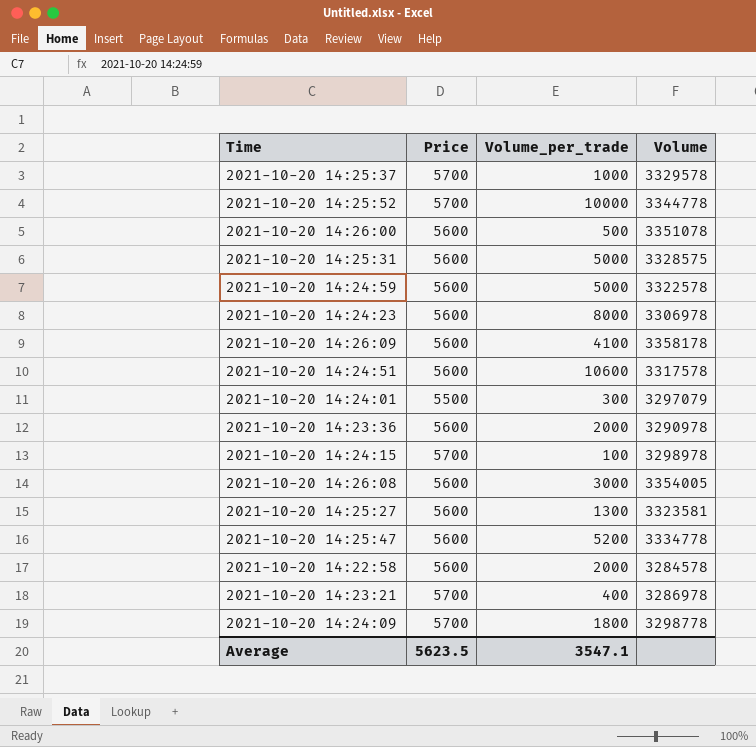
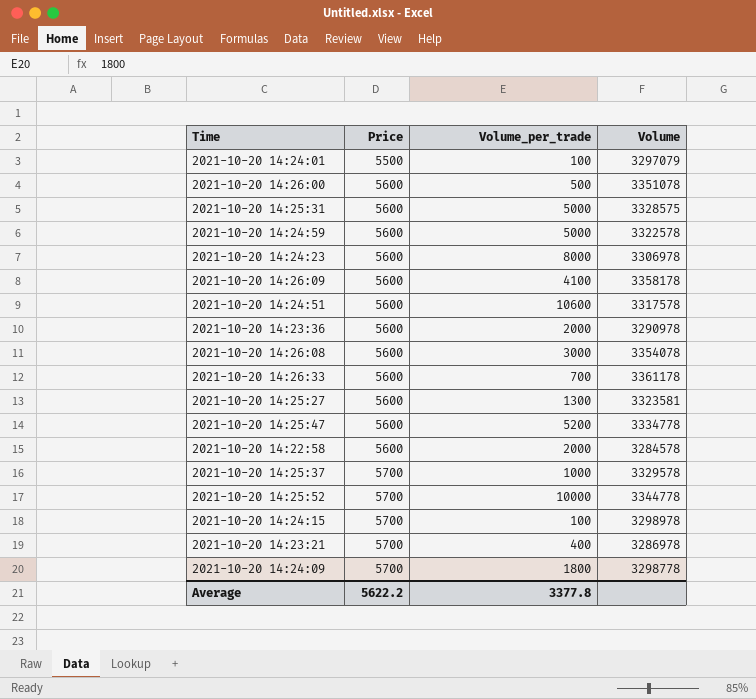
row order: none -> Price ascending
2021-10-20 14:24:01 | Volume_per_trade: 300 -> 100
2021-10-20 14:26:08 | Volume: 3354005 -> 3354078
row 2021-10-20 14:26:33: none -> 5600 | 700 | 3361178
Average | Price: 5623.5 -> 5622.2
Average | Volume_per_trade: 3547.1 -> 3377.8

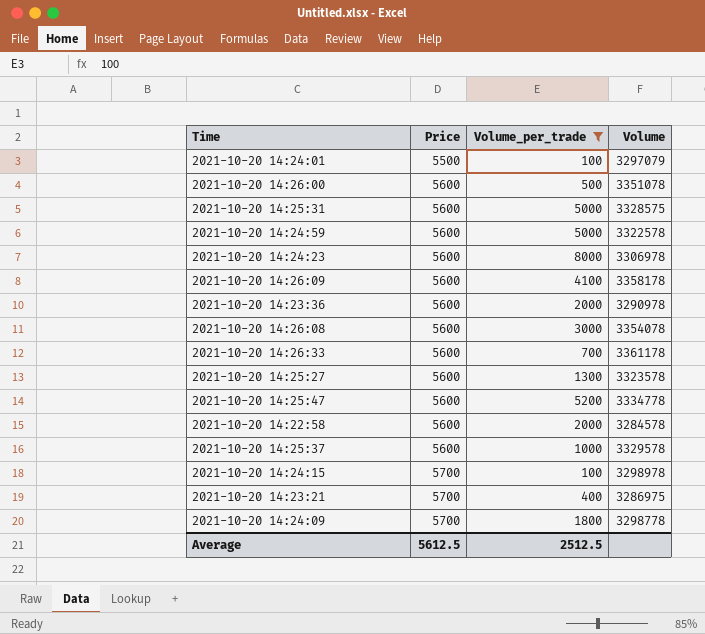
filter: none -> Volume_per_trade <= 8000
2021-10-20 14:25:27 | Volume: 3323581 -> 3323578
2021-10-20 14:25:37 | Price: 5700 -> 5600
2021-10-20 14:23:21 | Volume: 3286978 -> 3286975
Average | Price: 5622.2 -> 5612.5
Average | Volume_per_trade: 3377.8 -> 2512.5

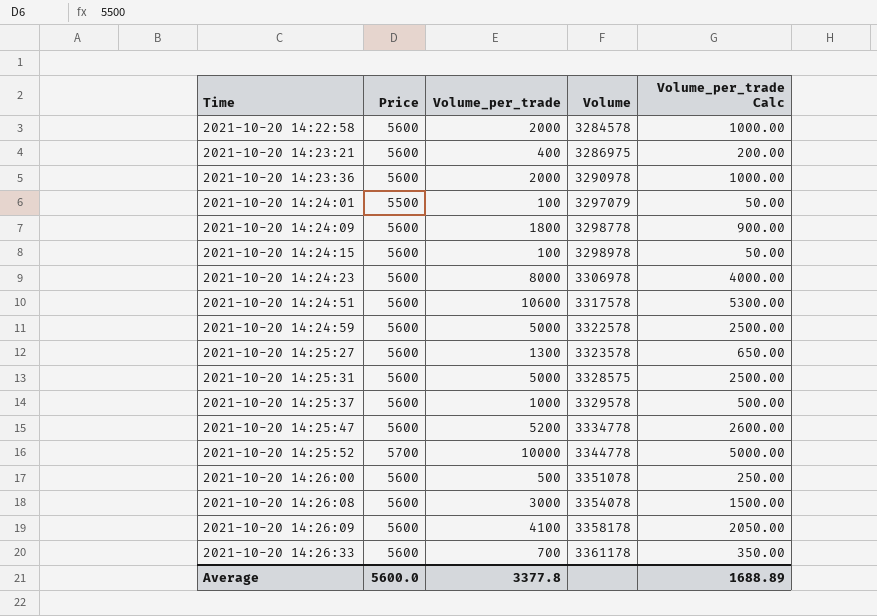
filter: Volume_per_trade <= 8000 -> none
row order: Price ascending -> Time ascending
column Volume_per_trade Calc | formula: none -> [Volume_per_trade] * 0.5
2021-10-20 14:23:21 | Price: 5700 -> 5600
2021-10-20 14:24:09 | Price: 5700 -> 5600
2021-10-20 14:24:15 | Price: 5700 -> 5600
Average | Price: 5612.5 -> 5600.0
Average | Volume_per_trade: 2512.5 -> 3377.8

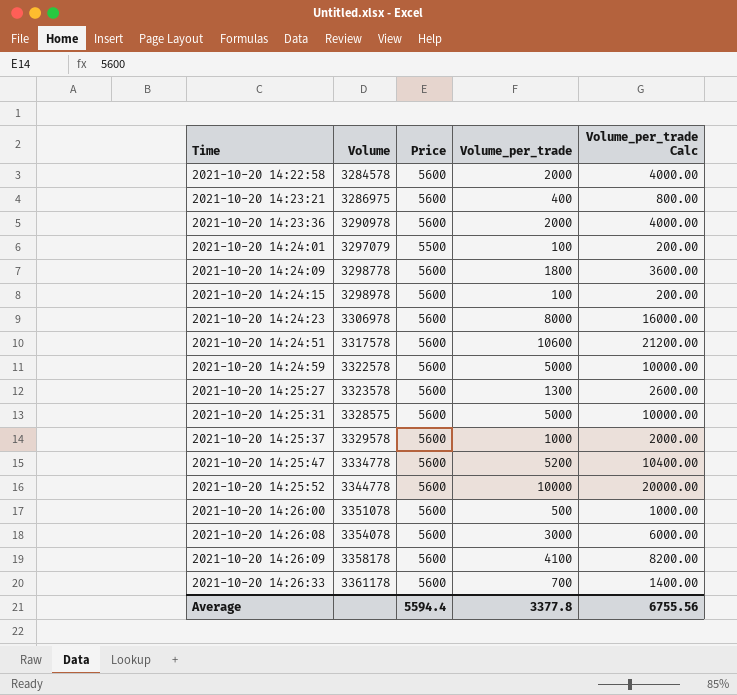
column Volume | position: 4 -> 2
column Volume_per_trade Calc | formula: [Volume_per_trade] * 0.5 -> [Volume_per_trade] * 2
2021-10-20 14:25:52 | Price: 5700 -> 5600
Average | Price: 5600.0 -> 5594.4
Average | Volume_per_trade Calc: 1688.89 -> 6755.56

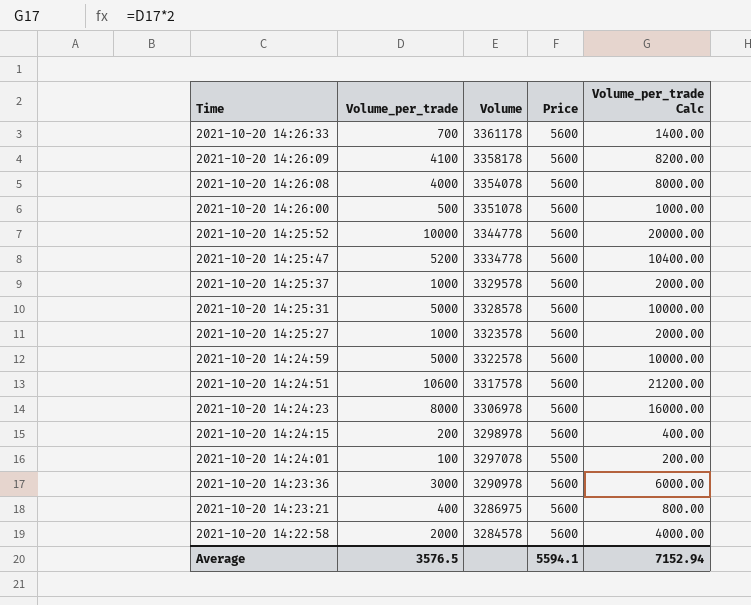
row order: Time ascending -> Time descending
column Volume_per_trade | position: 4 -> 2
row 2021-10-20 14:24:09: 3298778 | 5600 | 1800 | 3600.00 -> none
2021-10-20 14:26:08 | Volume_per_trade: 3000 -> 4000
2021-10-20 14:26:08 | Volume_per_trade Calc: 6000.00 -> 8000.00
2021-10-20 14:25:31 | Volume: 3328575 -> 3328578
2021-10-20 14:25:27 | Volume_per_trade: 1300 -> 1000
2021-10-20 14:25:27 | Volume_per_trade Calc: 2600.00 -> 2000.00
2021-10-20 14:24:15 | Volume_per_trade: 100 -> 200
2021-10-20 14:24:15 | Volume_per_trade Calc: 200.00 -> 400.00
2021-10-20 14:24:01 | Volume: 3297079 -> 3297078
2021-10-20 14:23:36 | Volume_per_trade: 2000 -> 3000
2021-10-20 14:23:36 | Volume_per_trade Calc: 4000.00 -> 6000.00
Average | Volume_per_trade: 3377.8 -> 3576.5
Average | Price: 5594.4 -> 5594.1
Average | Volume_per_trade Calc: 6755.56 -> 7152.94

